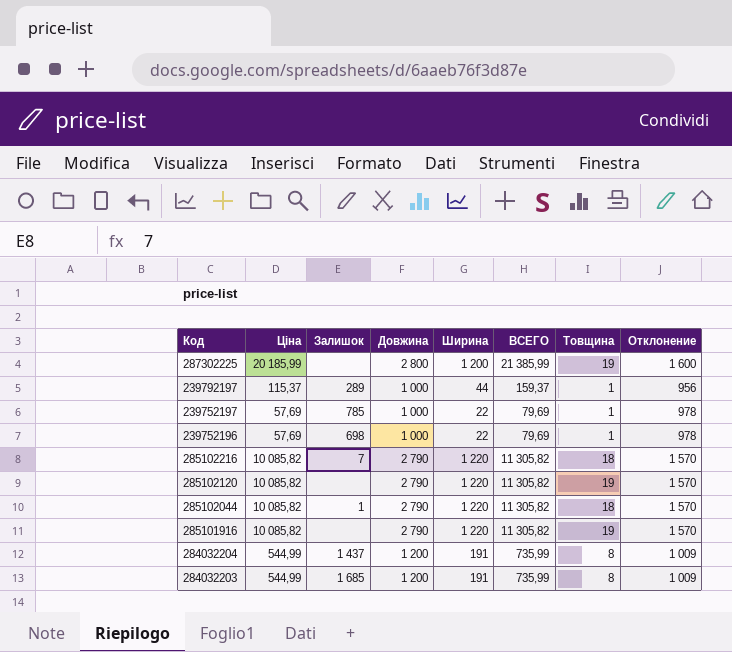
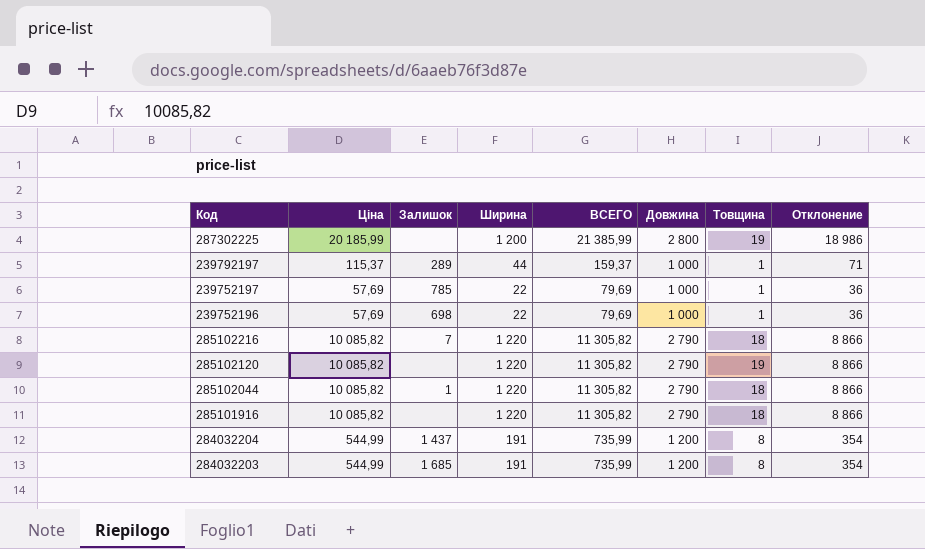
column Довжина | position: 4 -> 6
column Отклонение | formula: [Довжина] - [Ширина] -> [Ціна] - [Ширина]
285101916 | Товщина: 19 -> 18

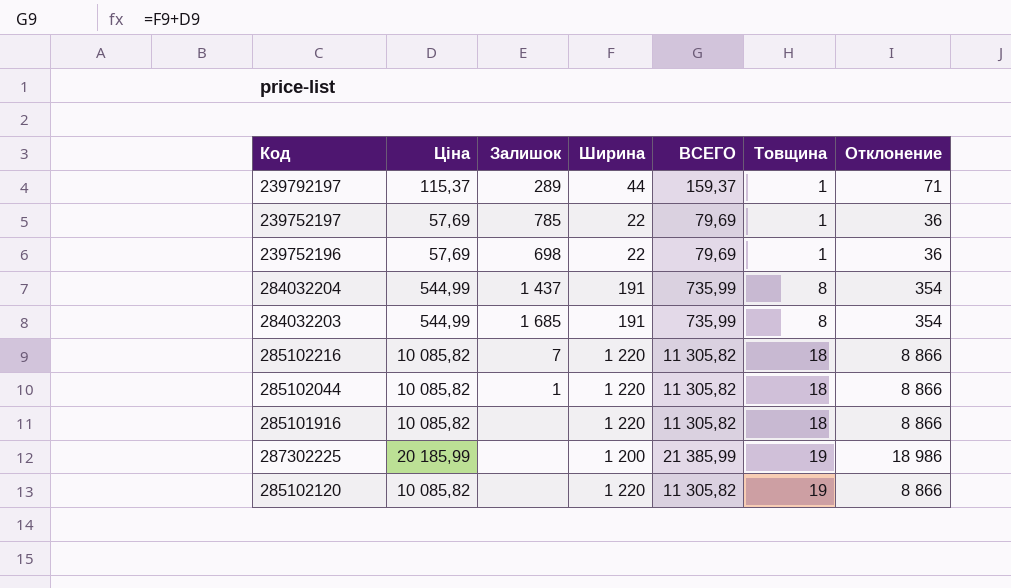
row order: none -> Товщина ascending
column Довжина | position: 6 -> none

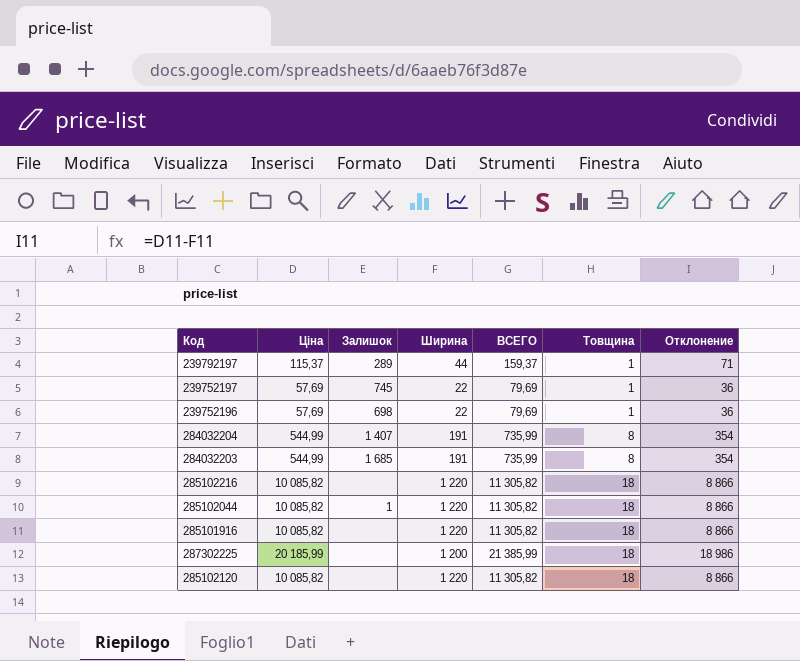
239752197 | Залишок: 785 -> 745
284032204 | Залишок: 1 437 -> 1 407
285102216 | Залишок: 7 -> none
287302225 | Товщина: 19 -> 18
285102120 | Товщина: 19 -> 18

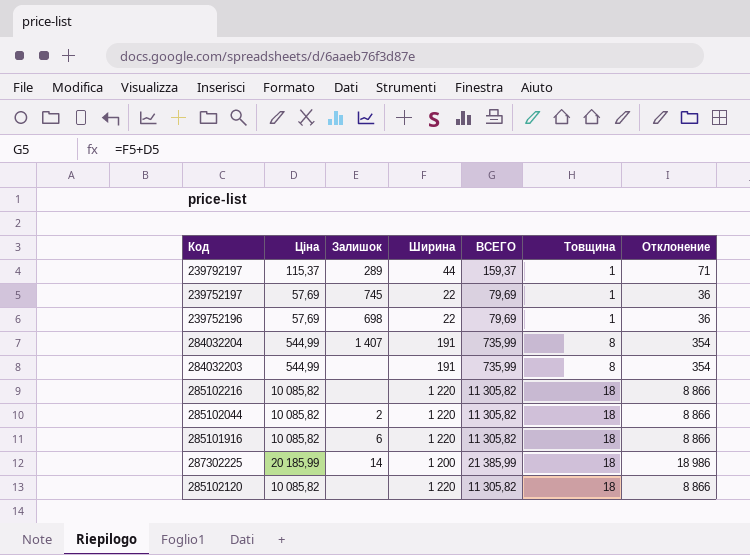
284032203 | Залишок: 1 685 -> none
285102044 | Залишок: 1 -> 2
285101916 | Залишок: none -> 6
287302225 | Залишок: none -> 14

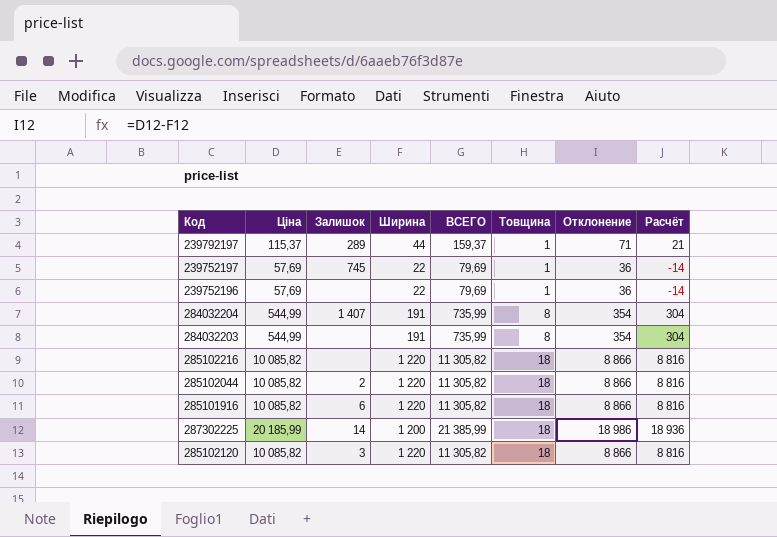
column Расчёт | formula: none -> [Отклонение] - 50
239752196 | Залишок: 698 -> none
285102120 | Залишок: none -> 3

